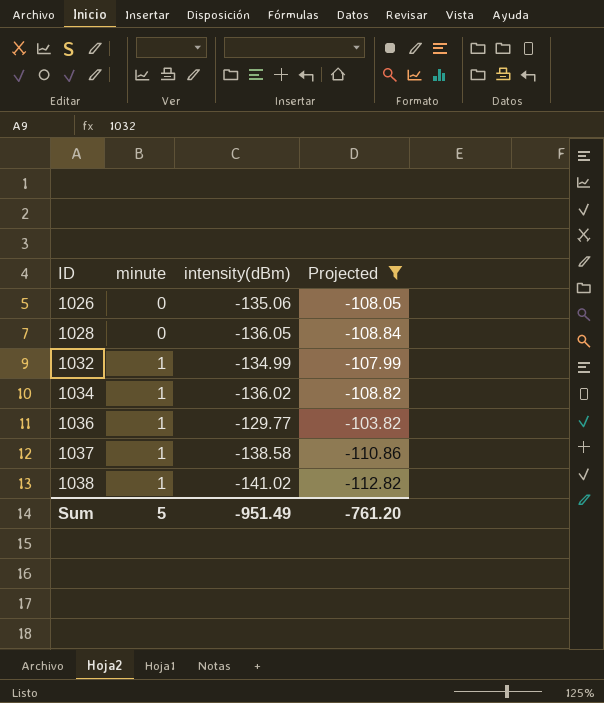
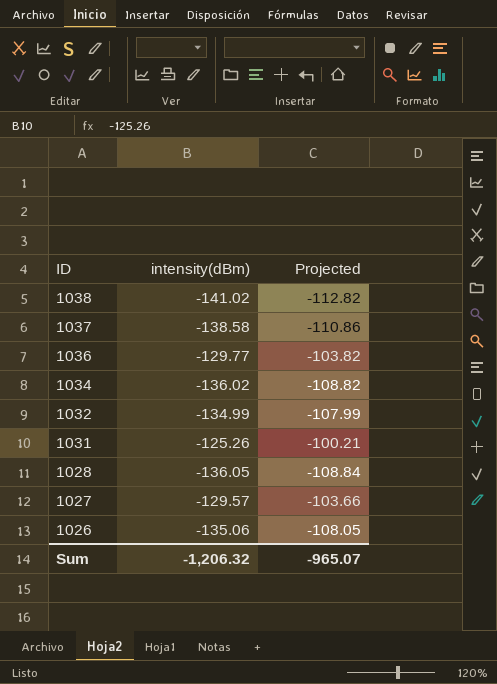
filter: Projected <= -103.82 -> none
row order: ID ascending -> ID descending
column minute | position: 2 -> none
Sum | intensity(dBm): -951.49 -> -1,206.32
Sum | Projected: -761.20 -> -965.07

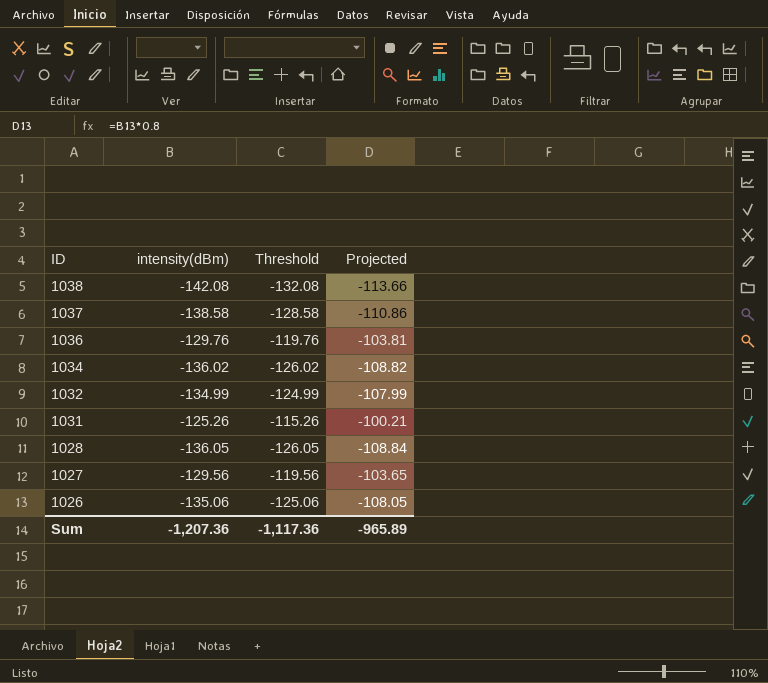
column Threshold | formula: none -> [intensity(dBm)] + 10
1038 | intensity(dBm): -141.02 -> -142.08
1038 | Projected: -112.82 -> -113.66
1036 | intensity(dBm): -129.77 -> -129.76
1036 | Projected: -103.82 -> -103.81
1027 | intensity(dBm): -129.57 -> -129.56
1027 | Projected: -103.66 -> -103.65
Sum | intensity(dBm): -1,206.32 -> -1,207.36
Sum | Projected: -965.07 -> -965.89

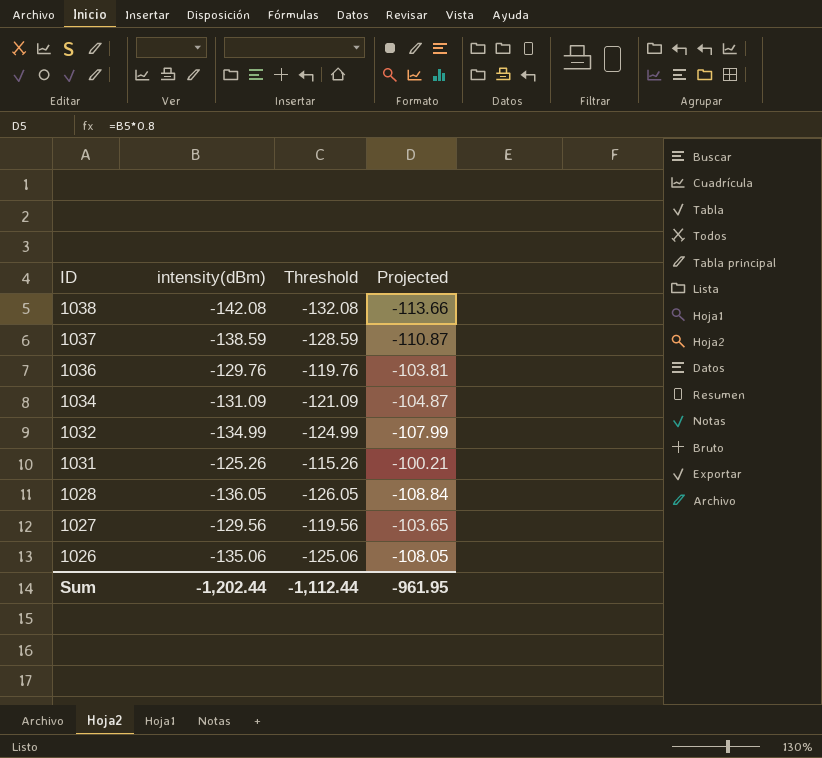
1037 | intensity(dBm): -138.58 -> -138.59
1037 | Threshold: -128.58 -> -128.59
1037 | Projected: -110.86 -> -110.87
1034 | intensity(dBm): -136.02 -> -131.09
1034 | Threshold: -126.02 -> -121.09
1034 | Projected: -108.82 -> -104.87
Sum | intensity(dBm): -1,207.36 -> -1,202.44
Sum | Threshold: -1,117.36 -> -1,112.44
Sum | Projected: -965.89 -> -961.95

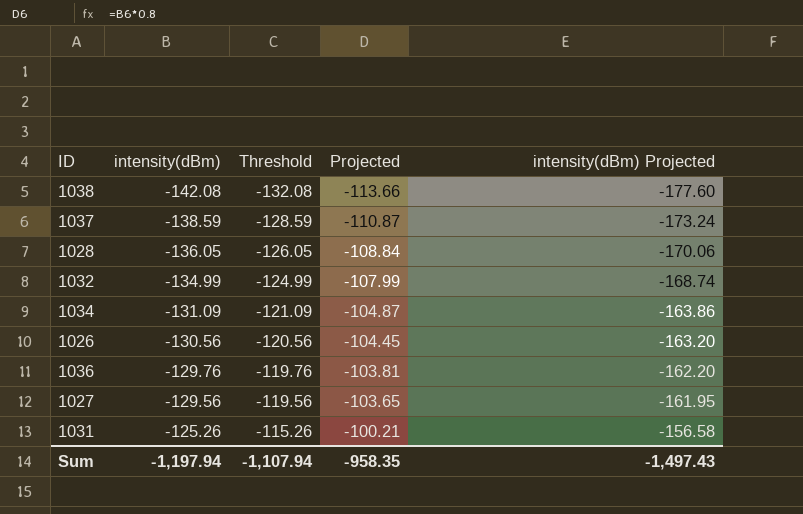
row order: ID descending -> intensity(dBm) ascending
column intensity(dBm) Projected | formula: none -> [intensity(dBm)] * 1.25
1026 | intensity(dBm): -135.06 -> -130.56
1026 | Threshold: -125.06 -> -120.56
1026 | Projected: -108.05 -> -104.45
Sum | intensity(dBm): -1,202.44 -> -1,197.94
Sum | Threshold: -1,112.44 -> -1,107.94
Sum | Projected: -961.95 -> -958.35

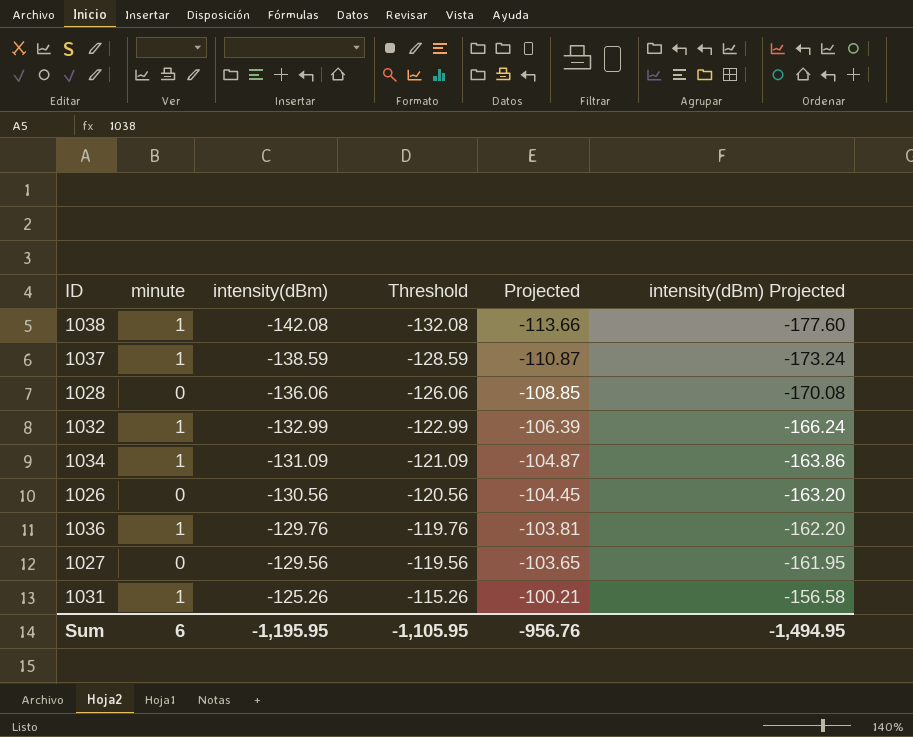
column minute | position: none -> 2
1028 | intensity(dBm): -136.05 -> -136.06
1028 | Threshold: -126.05 -> -126.06
1028 | Projected: -108.84 -> -108.85
1028 | intensity(dBm) Projected: -170.06 -> -170.08
1032 | intensity(dBm): -134.99 -> -132.99
1032 | Threshold: -124.99 -> -122.99
1032 | Projected: -107.99 -> -106.39
1032 | intensity(dBm) Projected: -168.74 -> -166.24
Sum | intensity(dBm): -1,197.94 -> -1,195.95
Sum | Threshold: -1,107.94 -> -1,105.95
Sum | Projected: -958.35 -> -956.76
Sum | intensity(dBm) Projected: -1,497.43 -> -1,494.95

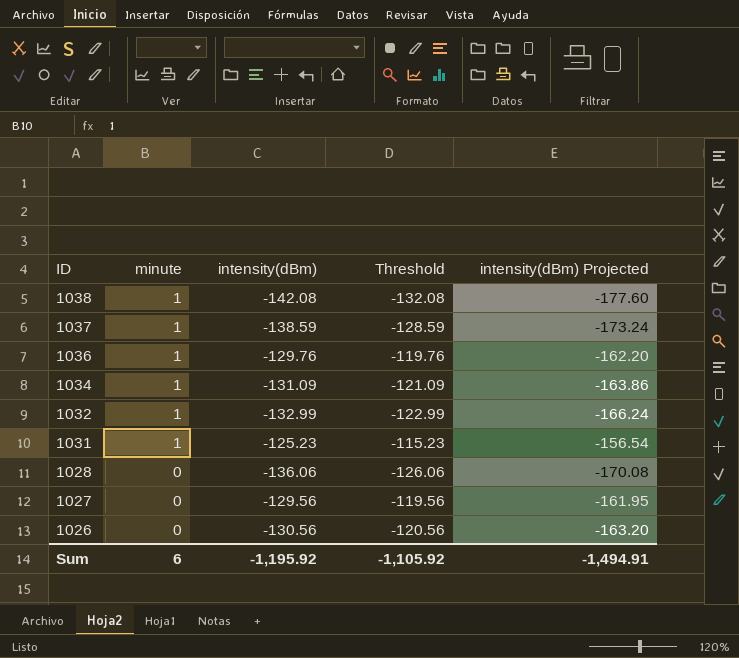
row order: intensity(dBm) ascending -> ID descending
column Projected | formula: [intensity(dBm)] * 0.8 -> none
1031 | intensity(dBm): -125.26 -> -125.23
1031 | Threshold: -115.26 -> -115.23
1031 | intensity(dBm) Projected: -156.58 -> -156.54
Sum | intensity(dBm): -1,195.95 -> -1,195.92
Sum | Threshold: -1,105.95 -> -1,105.92
Sum | intensity(dBm) Projected: -1,494.95 -> -1,494.91

